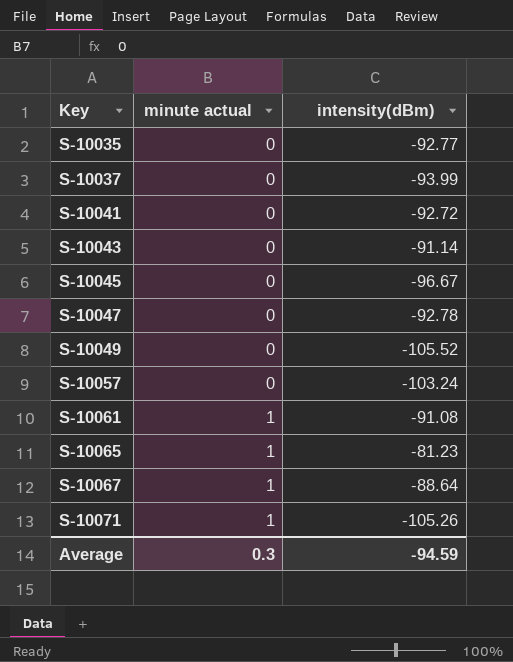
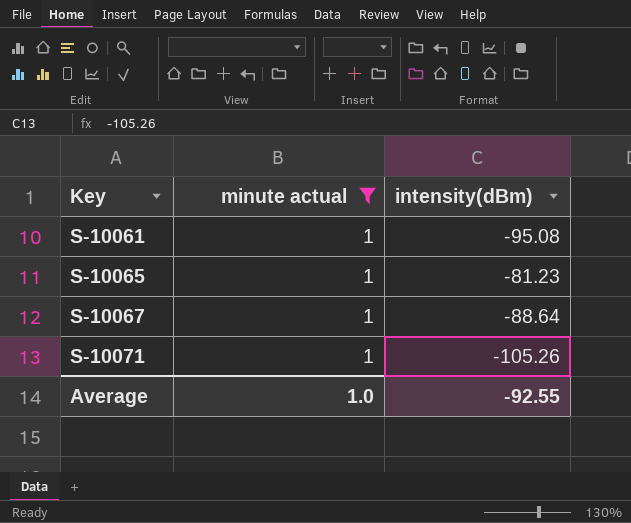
filter: none -> minute actual = 1
S-10061 | intensity(dBm): -91.08 -> -95.08
Average | minute actual: 0.3 -> 1.0
Average | intensity(dBm): -94.59 -> -92.55

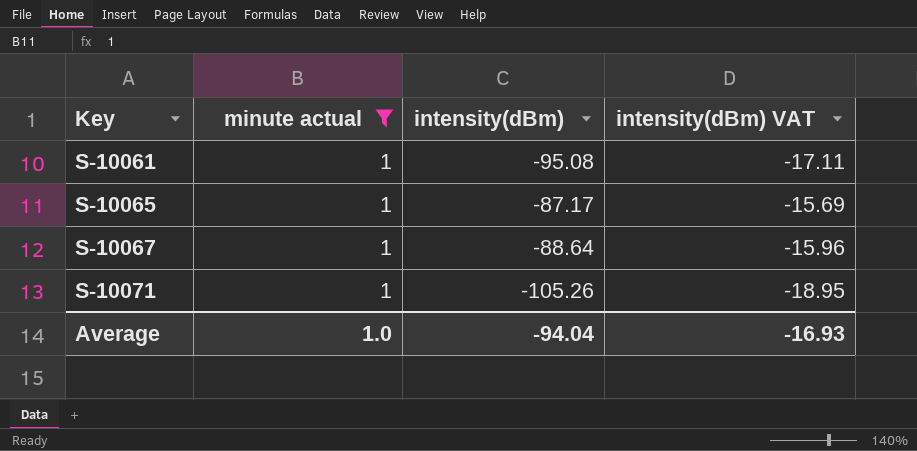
column intensity(dBm) VAT | formula: none -> [intensity(dBm)] * 0.18
S-10065 | intensity(dBm): -81.23 -> -87.17
Average | intensity(dBm): -92.55 -> -94.04

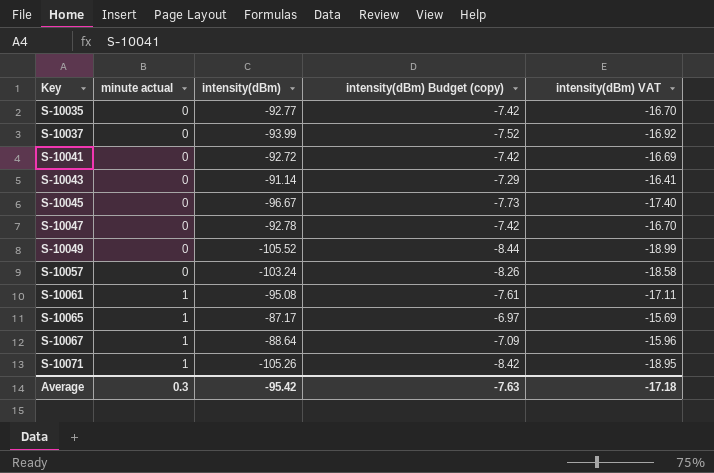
filter: minute actual = 1 -> none
column intensity(dBm) Budget (copy) | formula: none -> [intensity(dBm)] * 0.08
Average | minute actual: 1.0 -> 0.3
Average | intensity(dBm): -94.04 -> -95.42
Average | intensity(dBm) VAT: -16.93 -> -17.18

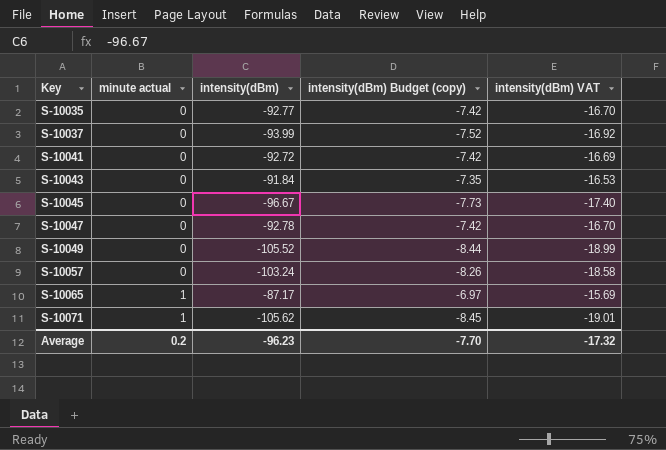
row S-10061: 1 | -95.08 | -7.61 | -17.11 -> none
row S-10067: 1 | -88.64 | -7.09 | -15.96 -> none
S-10043 | intensity(dBm): -91.14 -> -91.84
S-10043 | intensity(dBm) Budget (copy): -7.29 -> -7.35
S-10043 | intensity(dBm) VAT: -16.41 -> -16.53
S-10071 | intensity(dBm): -105.26 -> -105.62
S-10071 | intensity(dBm) Budget (copy): -8.42 -> -8.45
S-10071 | intensity(dBm) VAT: -18.95 -> -19.01
Average | minute actual: 0.3 -> 0.2
Average | intensity(dBm): -95.42 -> -96.23
Average | intensity(dBm) Budget (copy): -7.63 -> -7.70
Average | intensity(dBm) VAT: -17.18 -> -17.32

